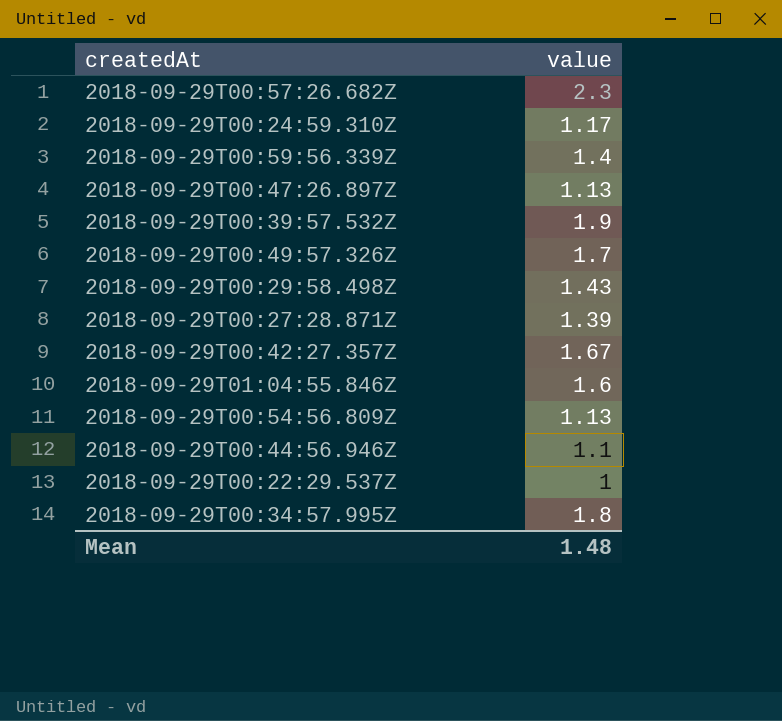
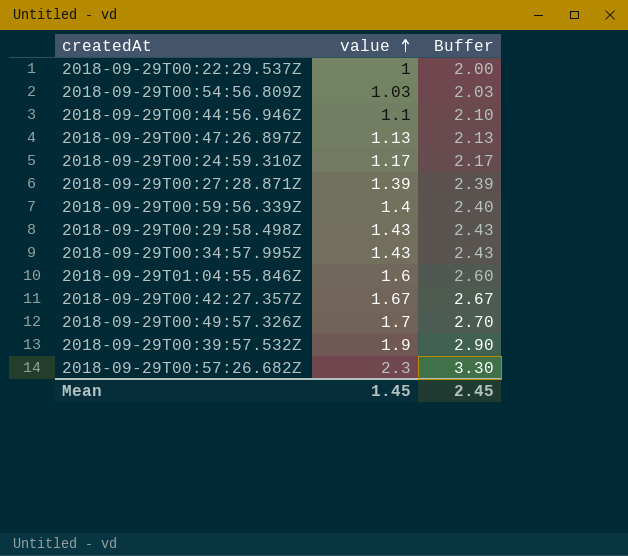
row order: none -> value ascending
column Buffer | formula: none -> [value] + 1
2018-09-29T00:54:56.809Z | value: 1.13 -> 1.03
2018-09-29T00:34:57.995Z | value: 1.8 -> 1.43
Mean | value: 1.48 -> 1.45

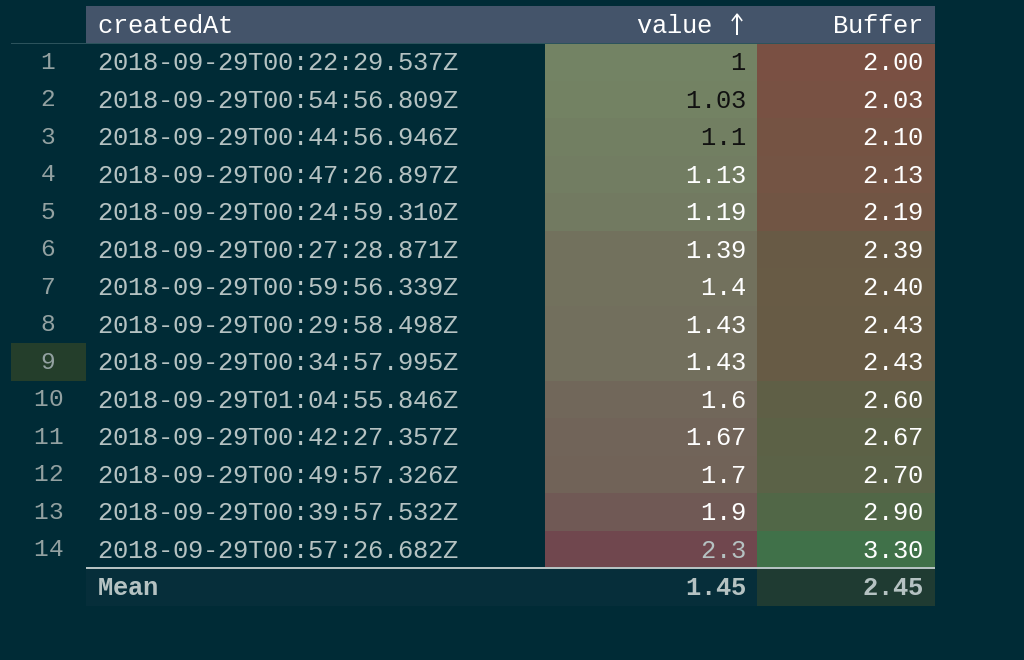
2018-09-29T00:24:59.310Z | value: 1.17 -> 1.19
2018-09-29T00:24:59.310Z | Buffer: 2.17 -> 2.19

